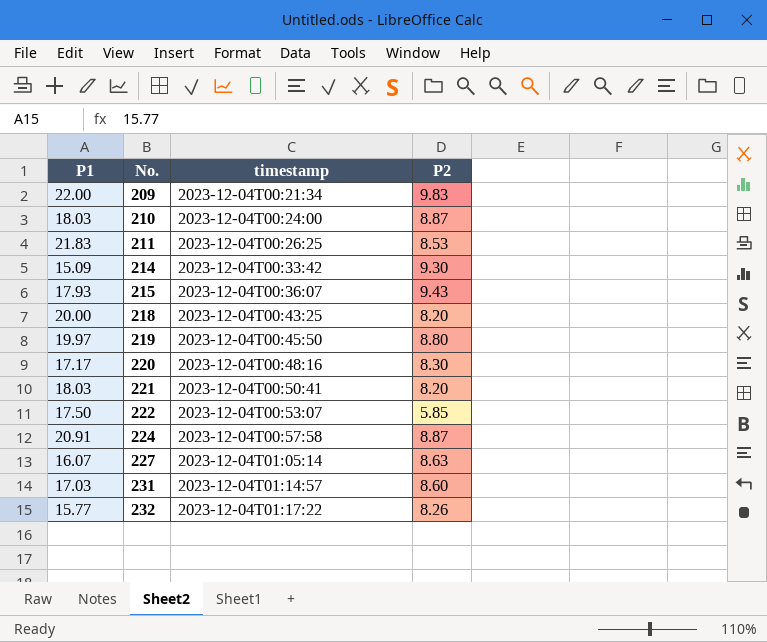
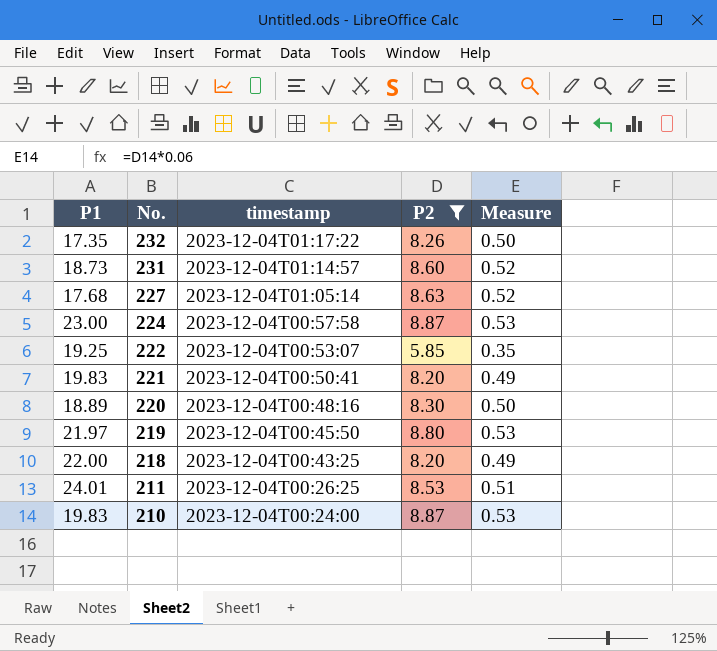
filter: none -> P2 <= 8.87
row order: No. ascending -> No. descending
column Measure | formula: none -> [P2] * 0.06
232 | P1: 15.77 -> 17.35
231 | P1: 17.03 -> 18.73
227 | P1: 16.07 -> 17.68
224 | P1: 20.91 -> 23.00
222 | P1: 17.50 -> 19.25
221 | P1: 18.03 -> 19.83
220 | P1: 17.17 -> 18.89
219 | P1: 19.97 -> 21.97
218 | P1: 20.00 -> 22.00
211 | P1: 21.83 -> 24.01
210 | P1: 18.03 -> 19.83

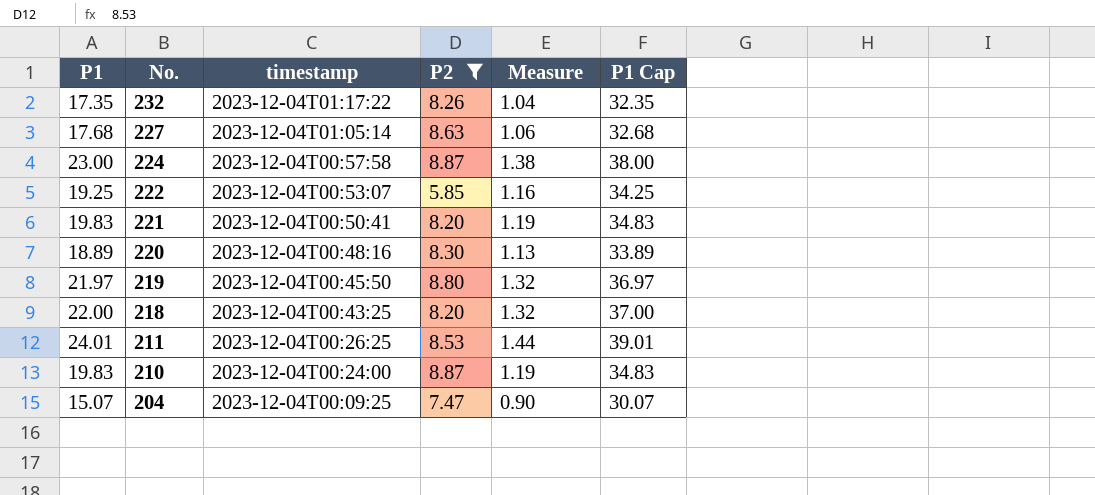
column Measure | formula: [P2] * 0.06 -> [P1] * 0.06
column P1 Cap | formula: none -> [P1] + 15
row 231: 18.73 | 2023-12-04T01:14:57 | 8.60 | 0.52 -> none
row 204: none -> 15.07 | 2023-12-04T00:09:25 | 7.47 | 0.90 | 30.07

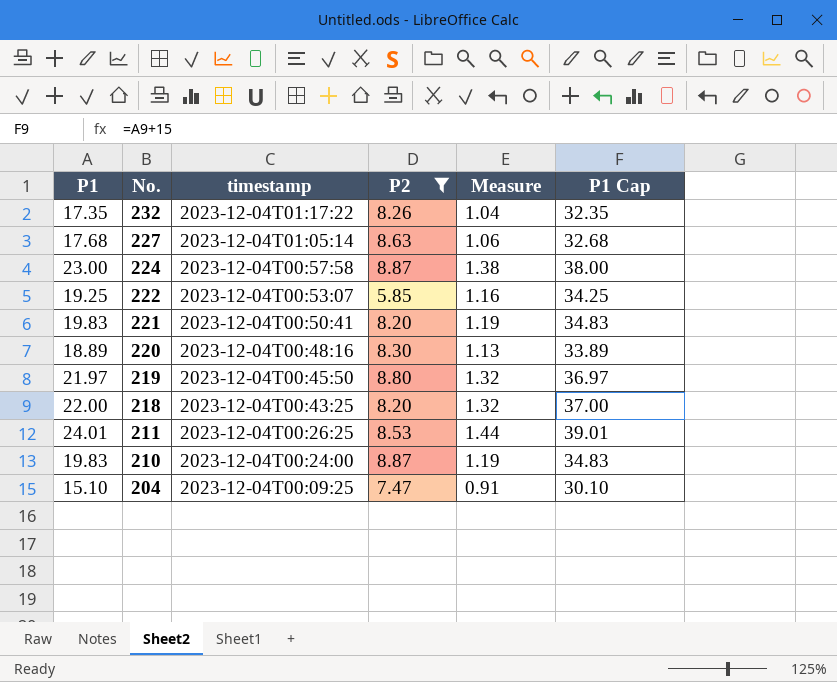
204 | P1: 15.07 -> 15.10
204 | Measure: 0.90 -> 0.91
204 | P1 Cap: 30.07 -> 30.10

